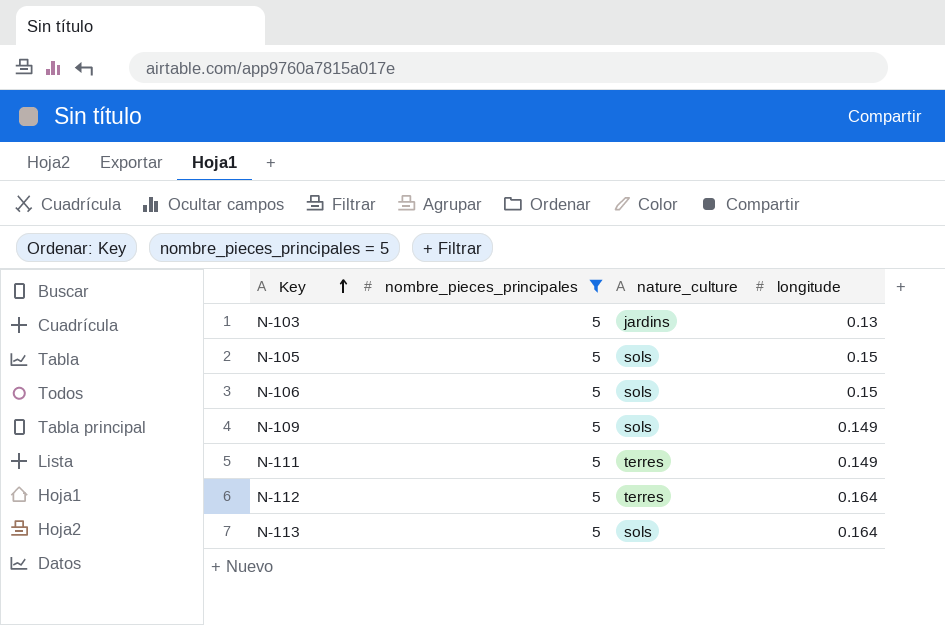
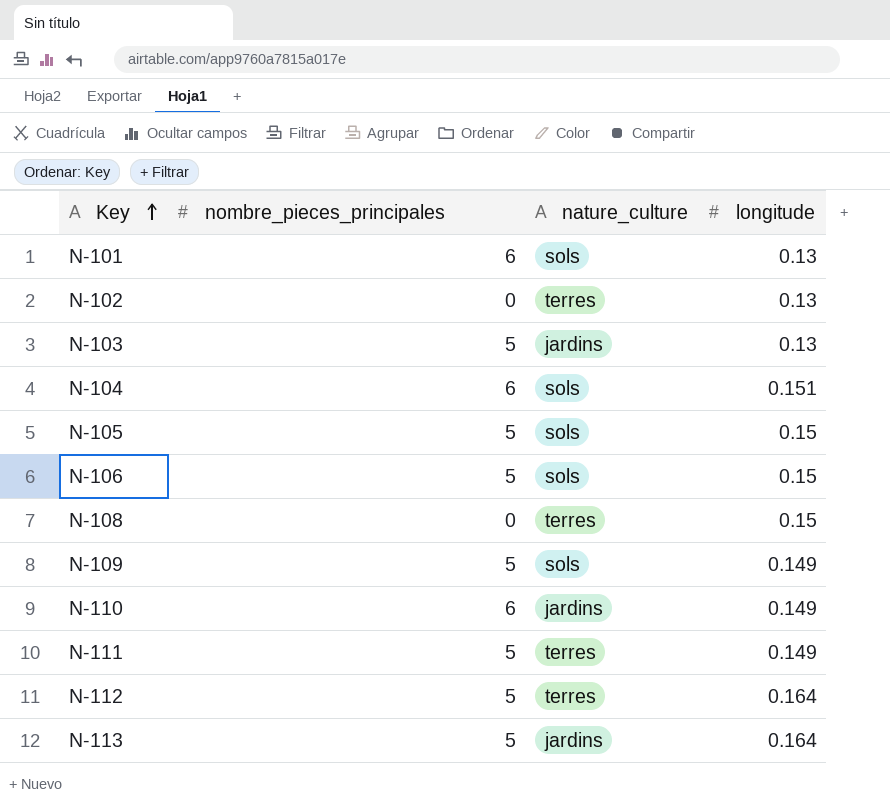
filter: nombre_pieces_principales = 5 -> none
N-113 | nature_culture: sols -> jardins

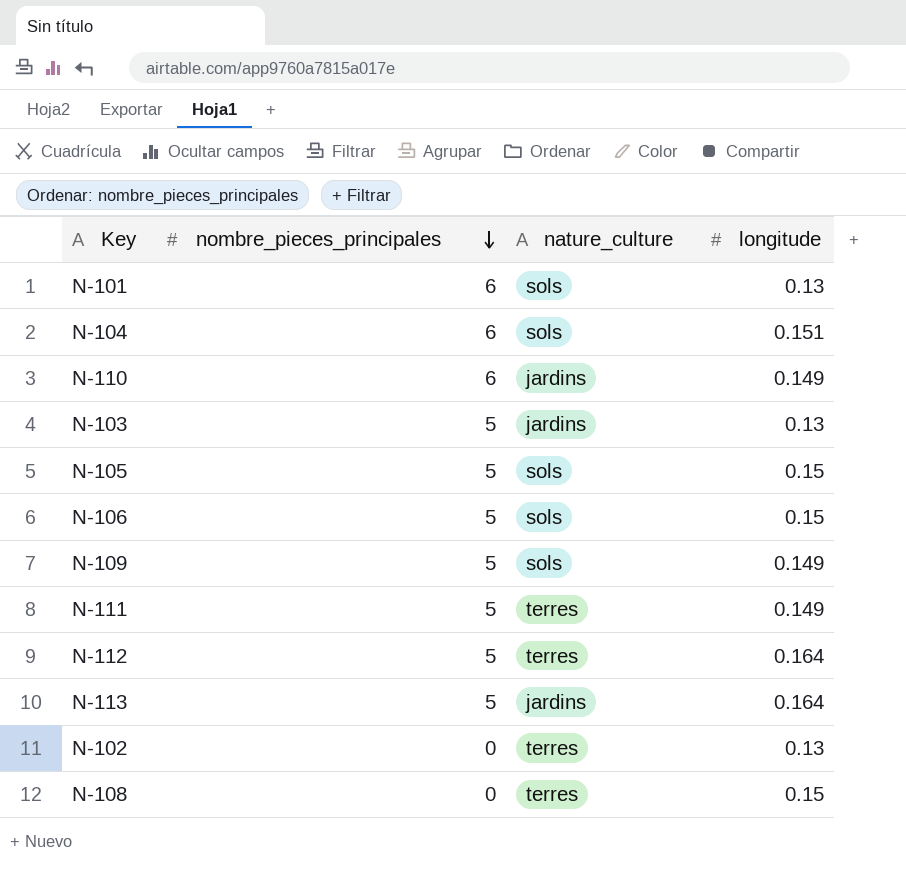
row order: Key ascending -> nombre_pieces_principales descending

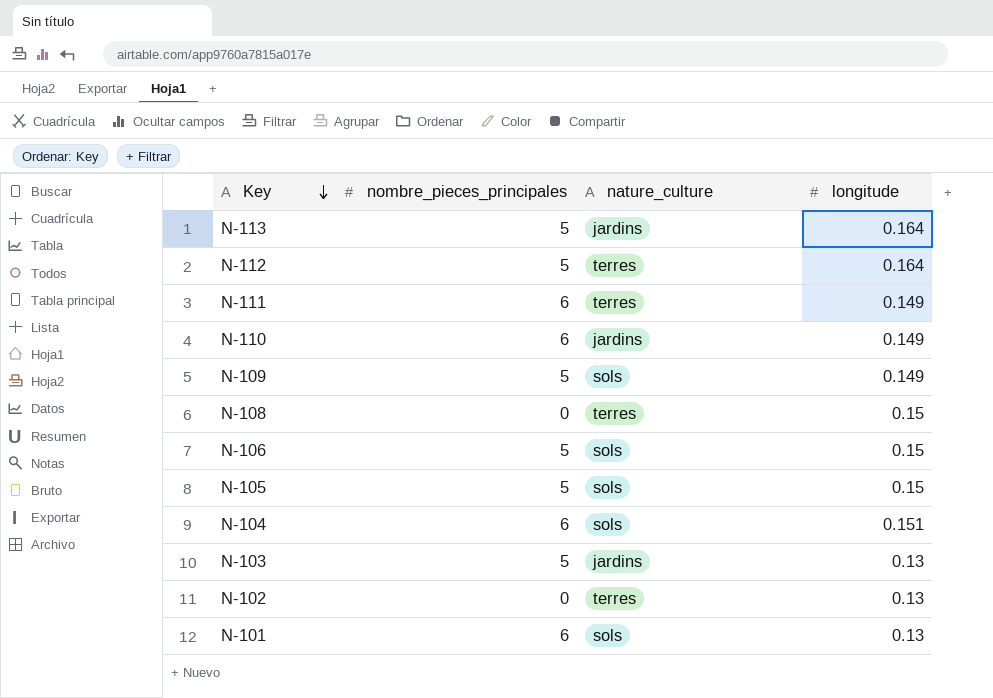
row order: nombre_pieces_principales descending -> Key descending
N-111 | nombre_pieces_principales: 5 -> 6

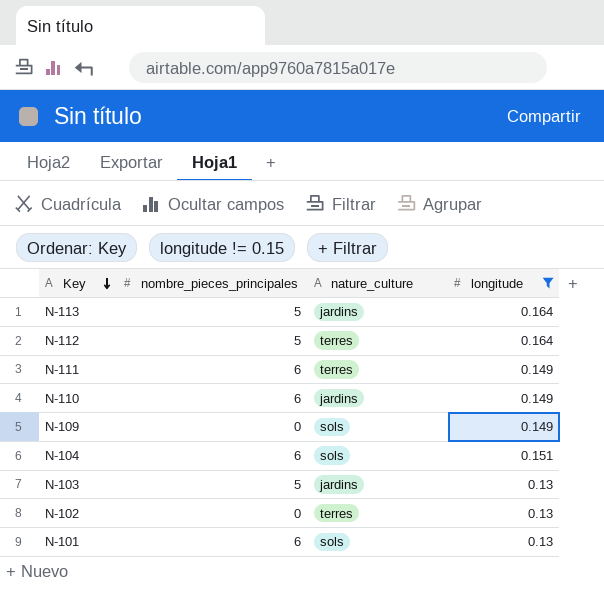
filter: none -> longitude != 0.15
N-109 | nombre_pieces_principales: 5 -> 0

